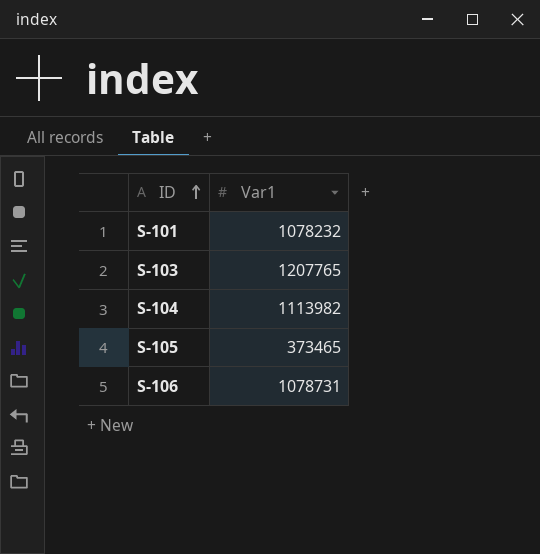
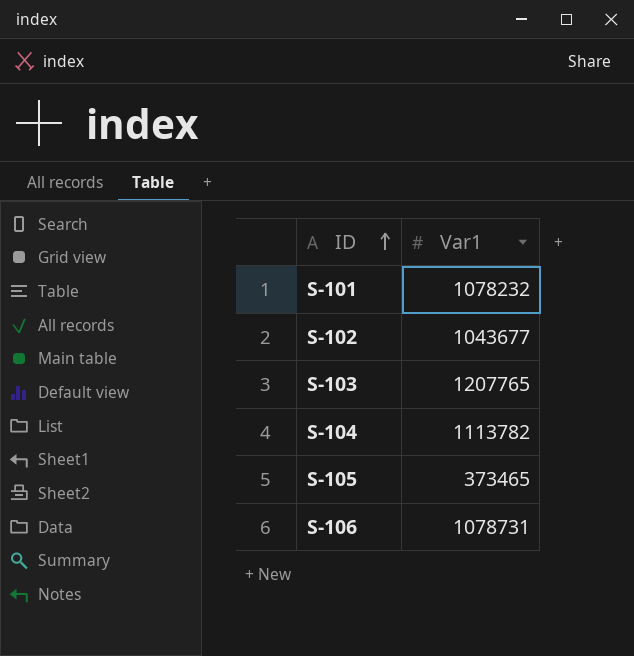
row S-102: none -> 1043677
S-104 | Var1: 1113982 -> 1113782

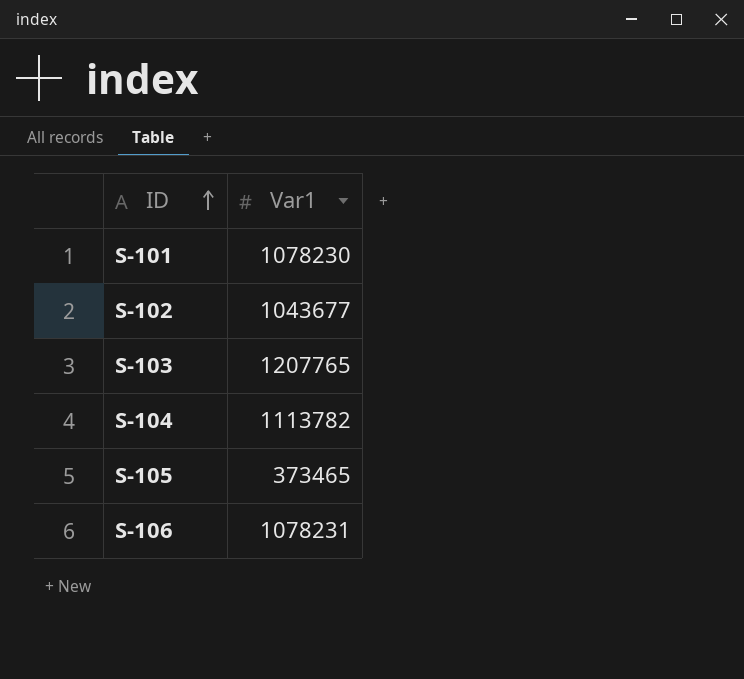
S-101 | Var1: 1078232 -> 1078230
S-106 | Var1: 1078731 -> 1078231

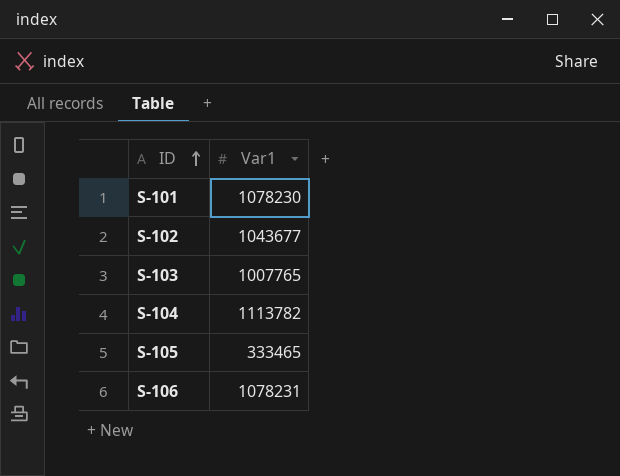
S-103 | Var1: 1207765 -> 1007765
S-105 | Var1: 373465 -> 333465

